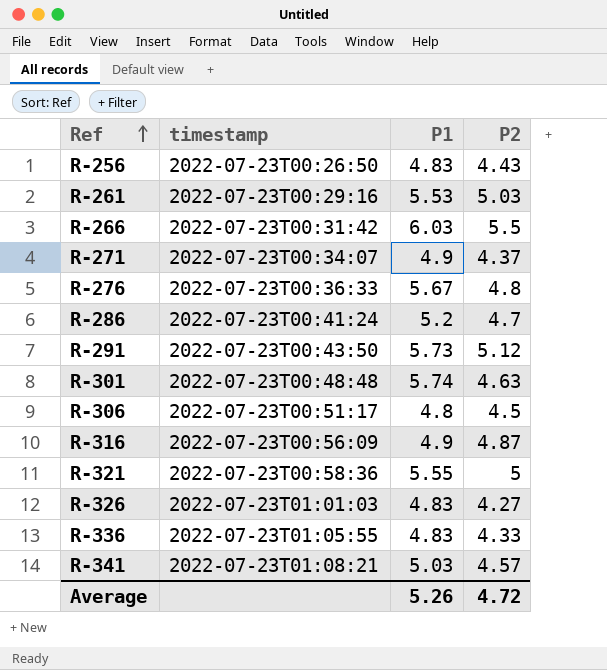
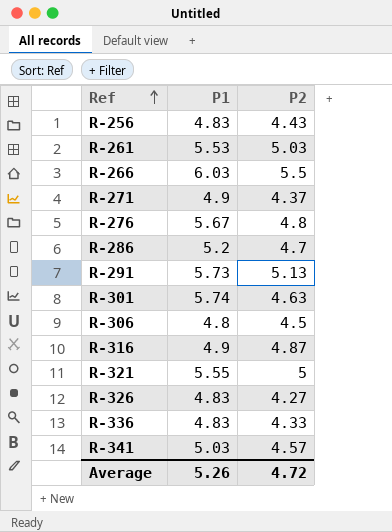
column timestamp | position: 2 -> none
R-291 | P2: 5.12 -> 5.13

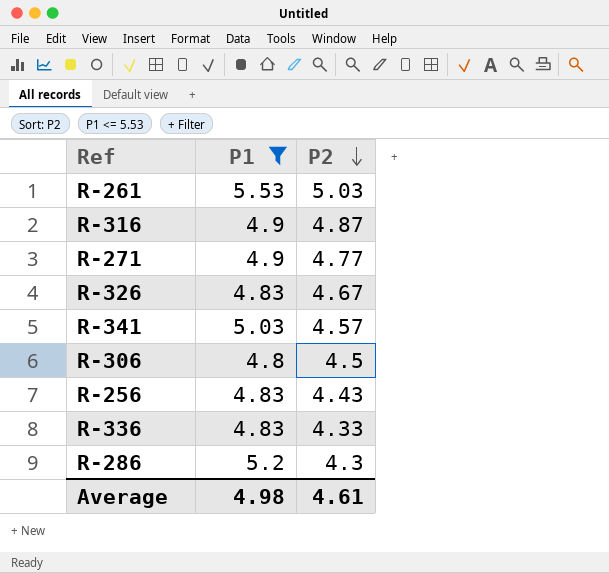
filter: none -> P1 <= 5.53
row order: Ref ascending -> P2 descending
R-271 | P2: 4.37 -> 4.77
R-326 | P2: 4.27 -> 4.67
R-286 | P2: 4.7 -> 4.3
Average | P1: 5.26 -> 4.98
Average | P2: 4.72 -> 4.61

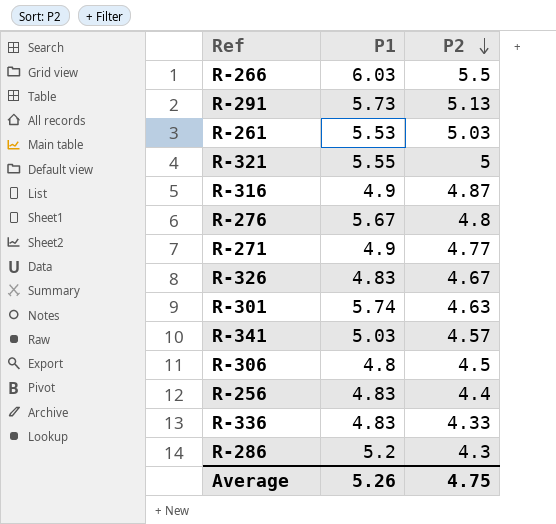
filter: P1 <= 5.53 -> none
R-256 | P2: 4.43 -> 4.4
Average | P1: 4.98 -> 5.26
Average | P2: 4.61 -> 4.75

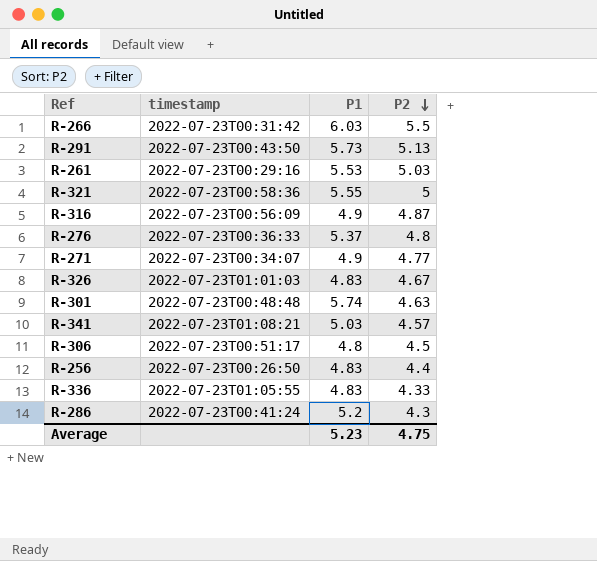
column timestamp | position: none -> 2
R-276 | P1: 5.67 -> 5.37
Average | P1: 5.26 -> 5.23

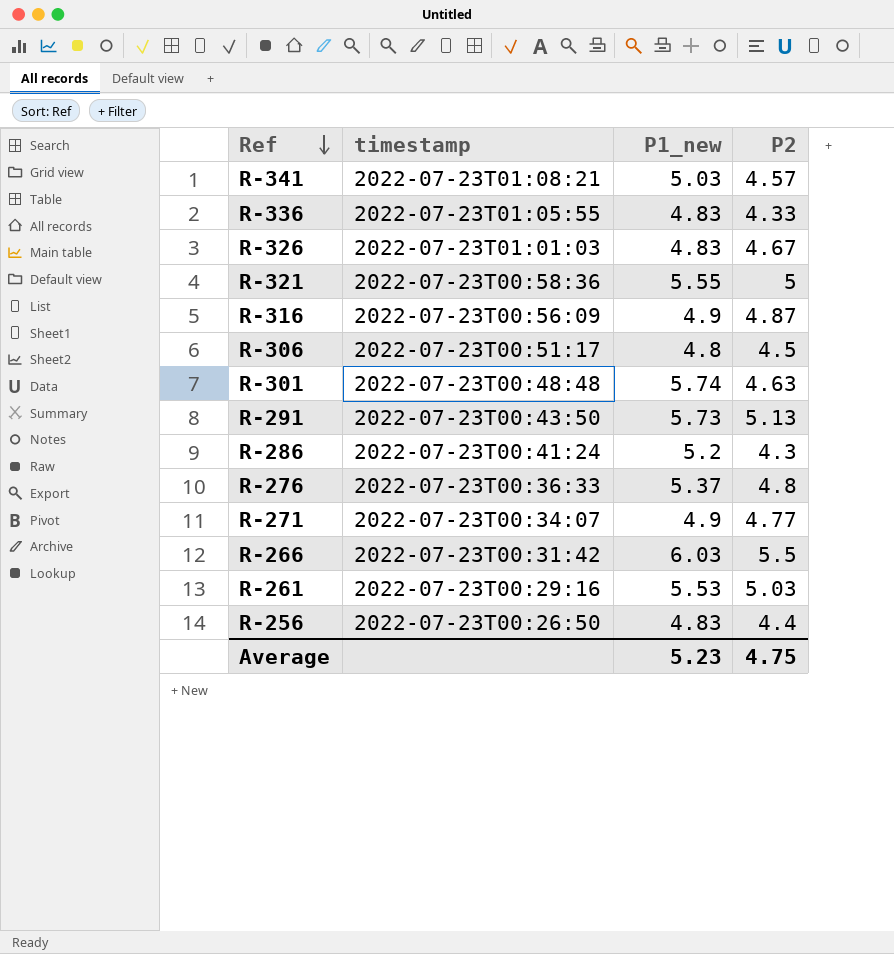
row order: P2 descending -> Ref descending
column name: P1 -> P1_new

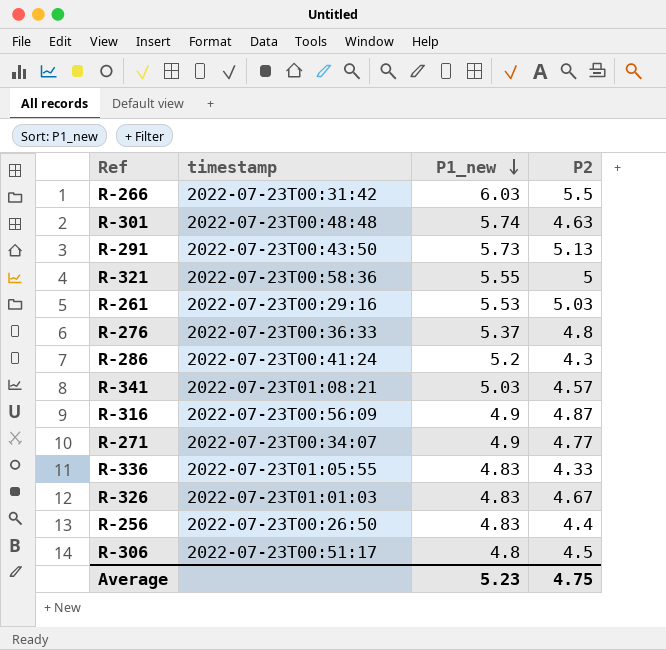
row order: Ref descending -> P1_new descending

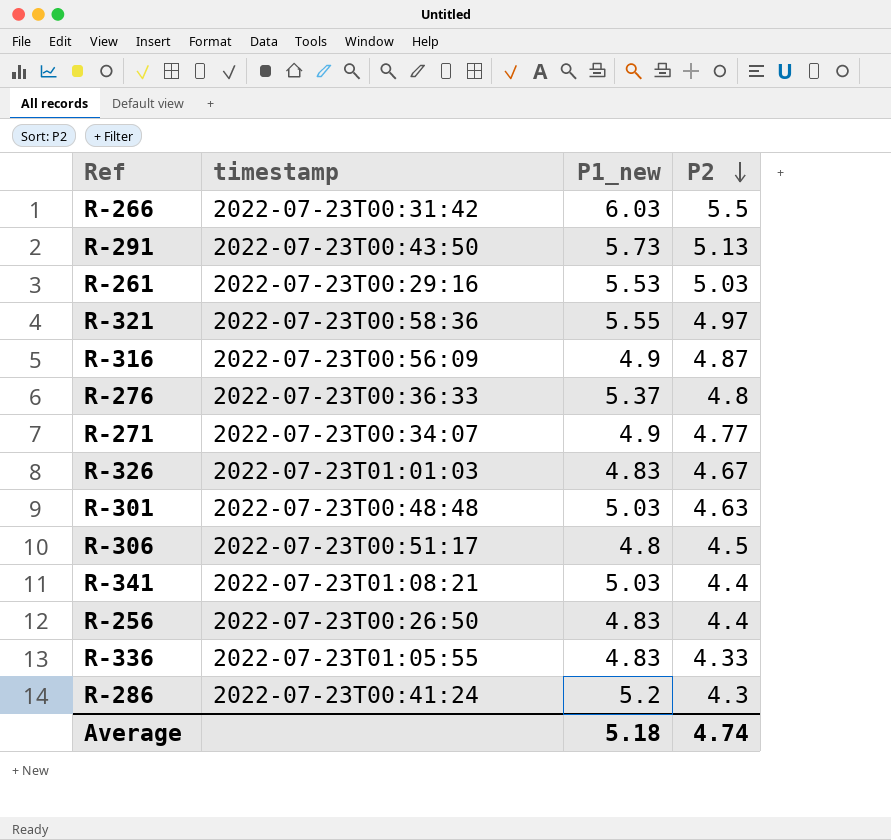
row order: P1_new descending -> P2 descending
R-321 | P2: 5 -> 4.97
R-301 | P1_new: 5.74 -> 5.03
R-341 | P2: 4.57 -> 4.4
Average | P1_new: 5.23 -> 5.18
Average | P2: 4.75 -> 4.74

